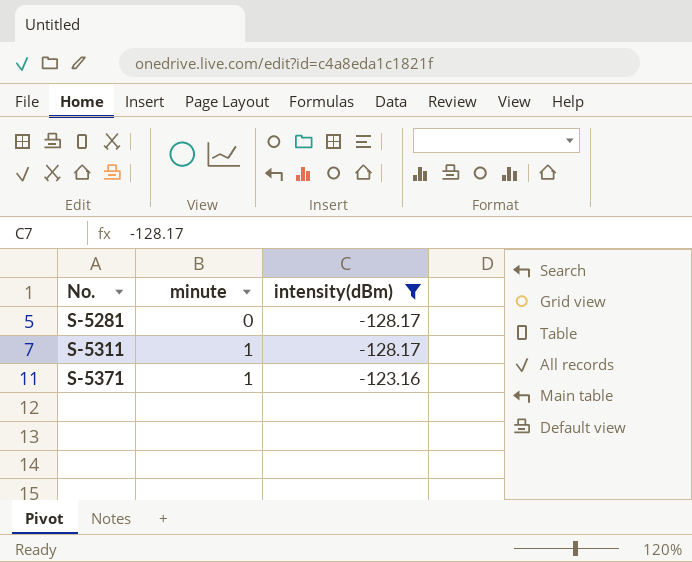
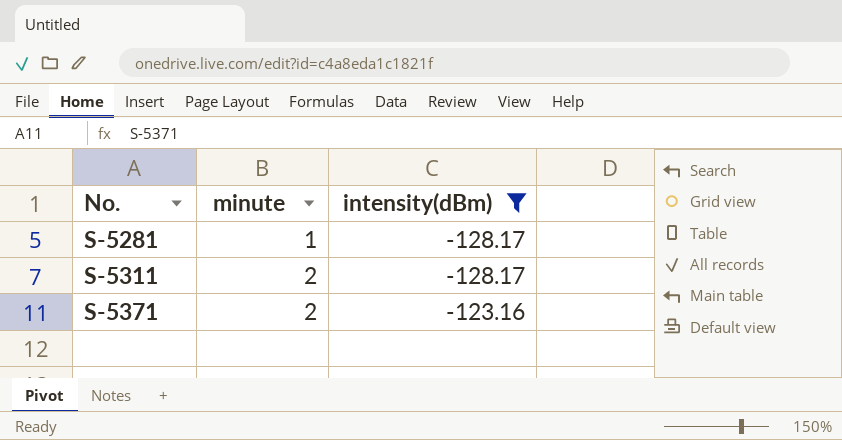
S-5281 | minute: 0 -> 1
S-5311 | minute: 1 -> 2
S-5371 | minute: 1 -> 2

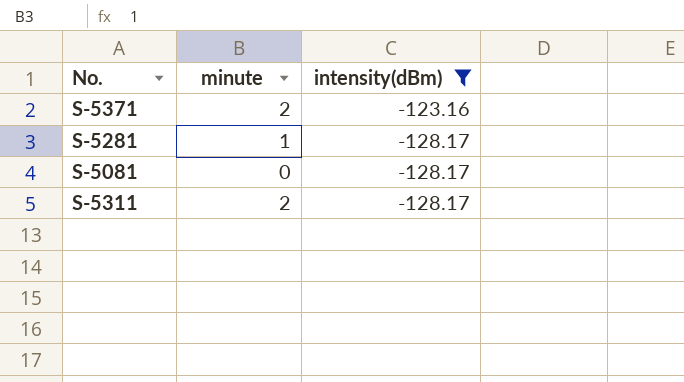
row order: No. ascending -> intensity(dBm) descending
row S-5081: none -> 0 | -128.17

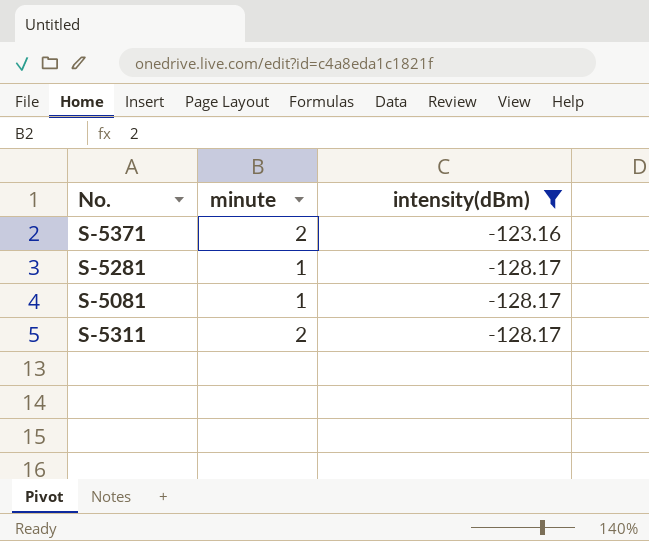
S-5081 | minute: 0 -> 1

